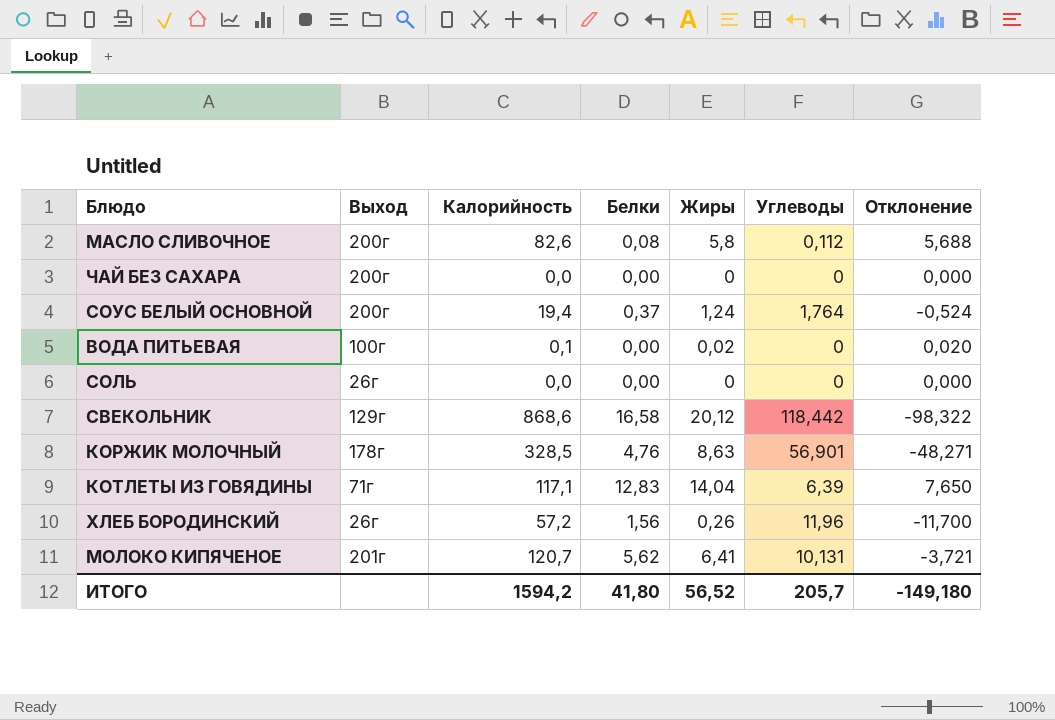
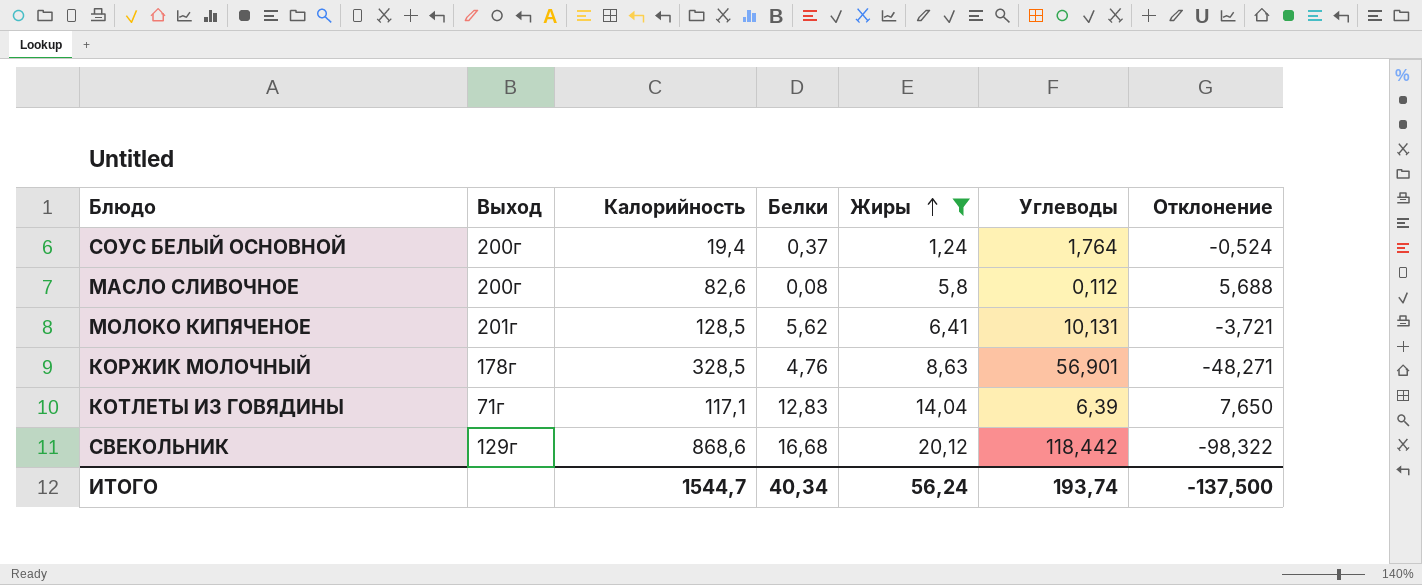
filter: none -> Жиры >= 1,24
row order: none -> Жиры ascending
МОЛОКО КИПЯЧЕНОЕ | Калорийность: 120,7 -> 128,5
СВЕКОЛЬНИК | Белки: 16,58 -> 16,68
ИТОГО | Калорийность: 1594,2 -> 1544,7
ИТОГО | Белки: 41,80 -> 40,34
ИТОГО | Жиры: 56,52 -> 56,24
ИТОГО | Углеводы: 205,7 -> 193,74
ИТОГО | Отклонение: -149,180 -> -137,500

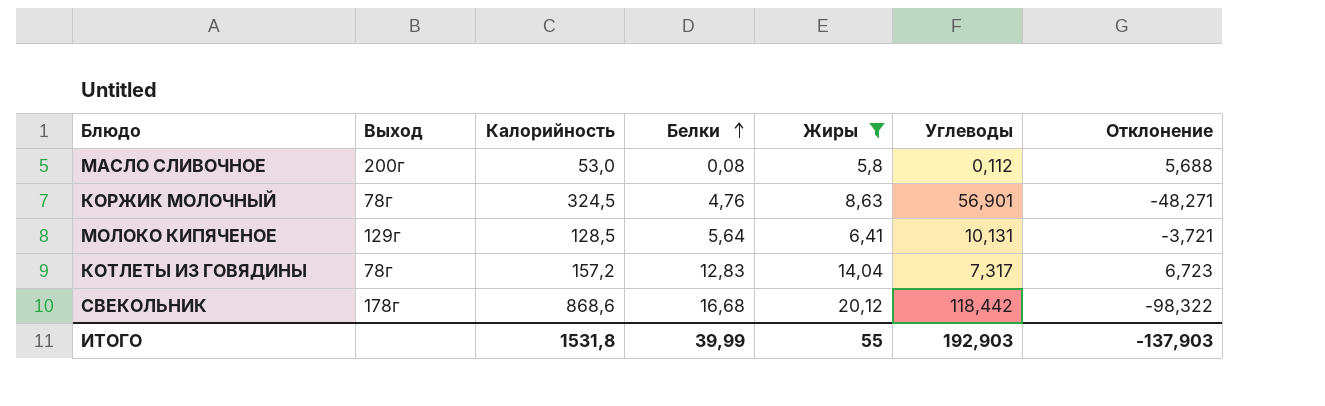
row order: Жиры ascending -> Белки ascending
row СОУС БЕЛЫЙ ОСНОВНОЙ: 200г | 19,4 | 0,37 | 1,24 | 1,764 | -0,524 -> none
МАСЛО СЛИВОЧНОЕ | Калорийность: 82,6 -> 53,0
КОРЖИК МОЛОЧНЫЙ | Выход: 178г -> 78г
КОРЖИК МОЛОЧНЫЙ | Калорийность: 328,5 -> 324,5
МОЛОКО КИПЯЧЕНОЕ | Выход: 201г -> 129г
МОЛОКО КИПЯЧЕНОЕ | Белки: 5,62 -> 5,64
КОТЛЕТЫ ИЗ ГОВЯДИНЫ | Выход: 71г -> 78г
КОТЛЕТЫ ИЗ ГОВЯДИНЫ | Калорийность: 117,1 -> 157,2
КОТЛЕТЫ ИЗ ГОВЯДИНЫ | Углеводы: 6,39 -> 7,317
КОТЛЕТЫ ИЗ ГОВЯДИНЫ | Отклонение: 7,650 -> 6,723
СВЕКОЛЬНИК | Выход: 129г -> 178г
ИТОГО | Калорийность: 1544,7 -> 1531,8
ИТОГО | Белки: 40,34 -> 39,99
ИТОГО | Жиры: 56,24 -> 55
ИТОГО | Углеводы: 193,74 -> 192,903
ИТОГО | Отклонение: -137,500 -> -137,903

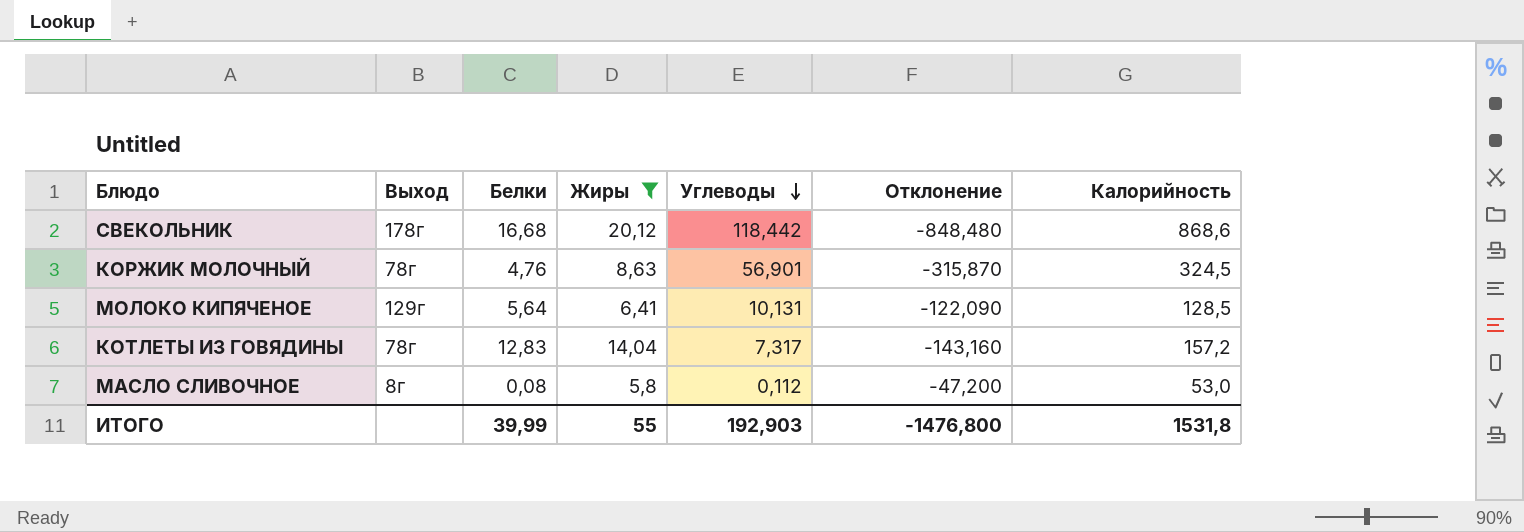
row order: Белки ascending -> Углеводы descending
column Отклонение | formula: [Жиры] - [Углеводы] -> [Жиры] - [Калорийность]
column Калорийность | position: 3 -> 7
МАСЛО СЛИВОЧНОЕ | Выход: 200г -> 8г
ИТОГО | Отклонение: -137,903 -> -1476,800

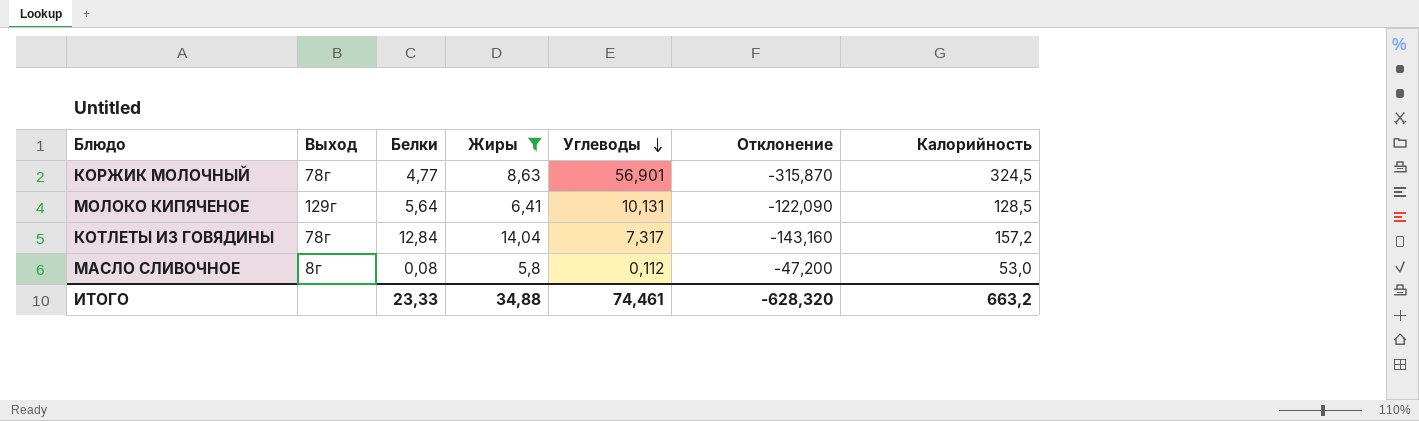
row СВЕКОЛЬНИК: 178г | 16,68 | 20,12 | 118,442 | -848,480 | 868,6 -> none
КОРЖИК МОЛОЧНЫЙ | Белки: 4,76 -> 4,77
КОТЛЕТЫ ИЗ ГОВЯДИНЫ | Белки: 12,83 -> 12,84
ИТОГО | Белки: 39,99 -> 23,33
ИТОГО | Жиры: 55 -> 34,88
ИТОГО | Углеводы: 192,903 -> 74,461
ИТОГО | Отклонение: -1476,800 -> -628,320
ИТОГО | Калорийность: 1531,8 -> 663,2

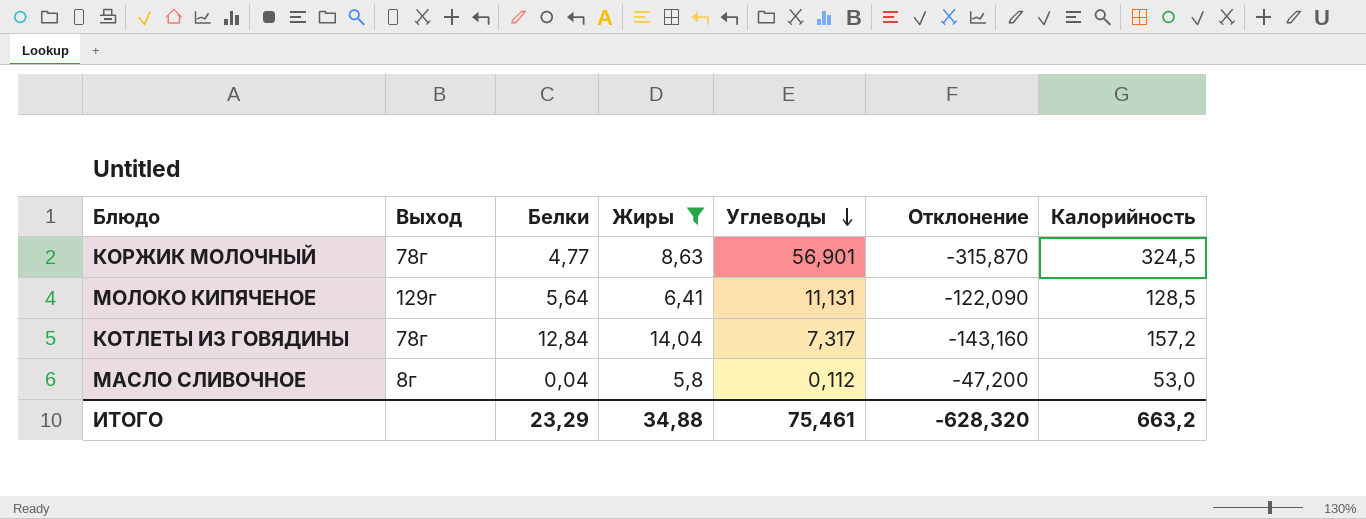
МОЛОКО КИПЯЧЕНОЕ | Углеводы: 10,131 -> 11,131
МАСЛО СЛИВОЧНОЕ | Белки: 0,08 -> 0,04
ИТОГО | Белки: 23,33 -> 23,29
ИТОГО | Углеводы: 74,461 -> 75,461

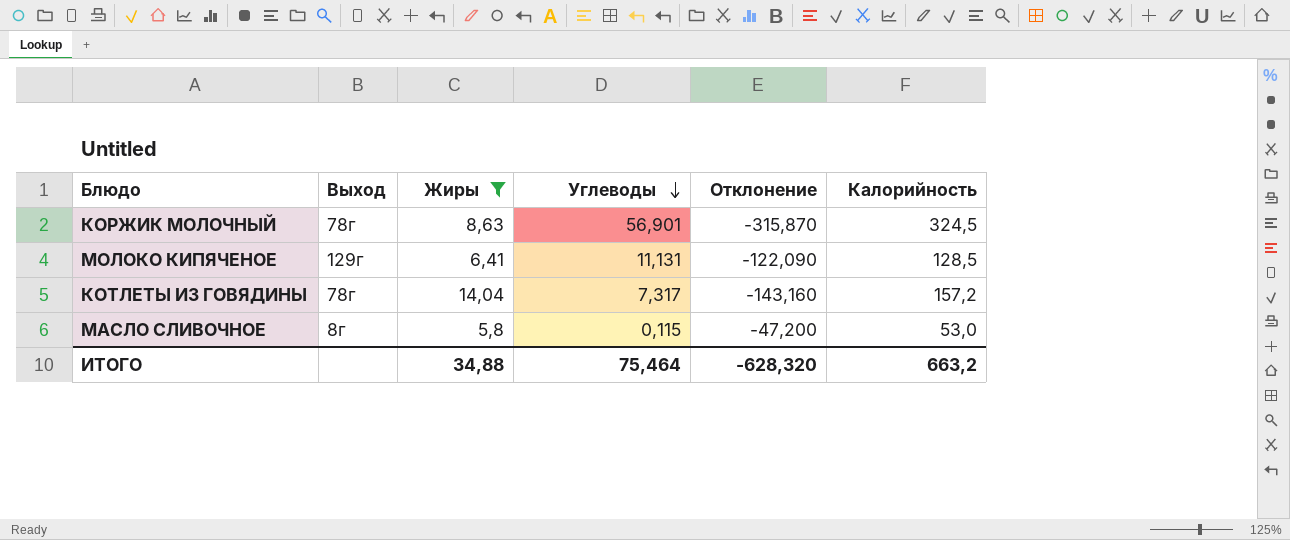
column Белки | position: 3 -> none
МАСЛО СЛИВОЧНОЕ | Углеводы: 0,112 -> 0,115
ИТОГО | Углеводы: 75,461 -> 75,464

